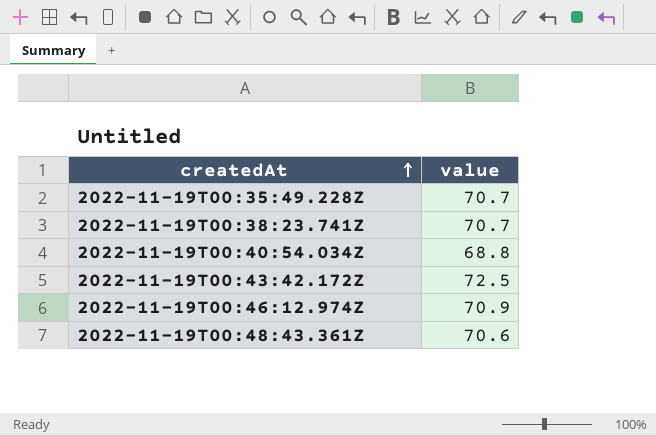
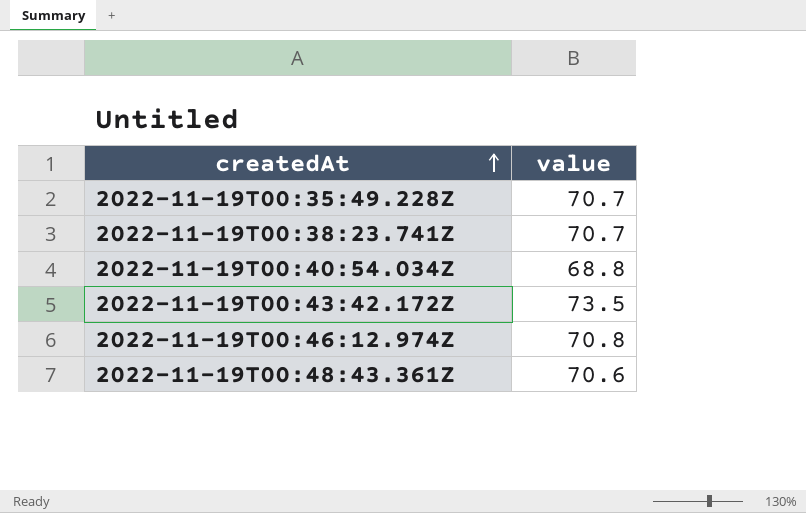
2022-11-19T00:43:42.172Z | value: 72.5 -> 73.5
2022-11-19T00:46:12.974Z | value: 70.9 -> 70.8

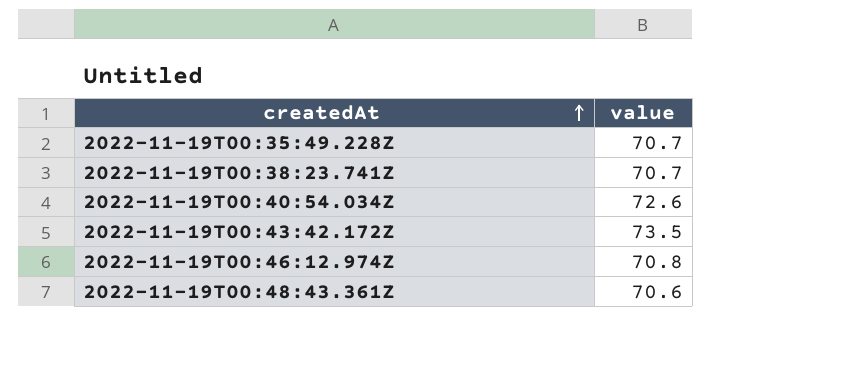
2022-11-19T00:40:54.034Z | value: 68.8 -> 72.6

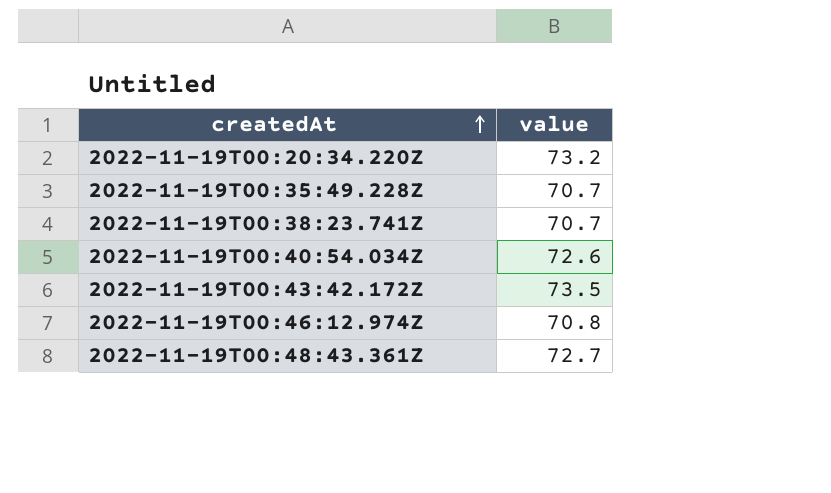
row 2022-11-19T00:20:34.220Z: none -> 73.2
2022-11-19T00:48:43.361Z | value: 70.6 -> 72.7

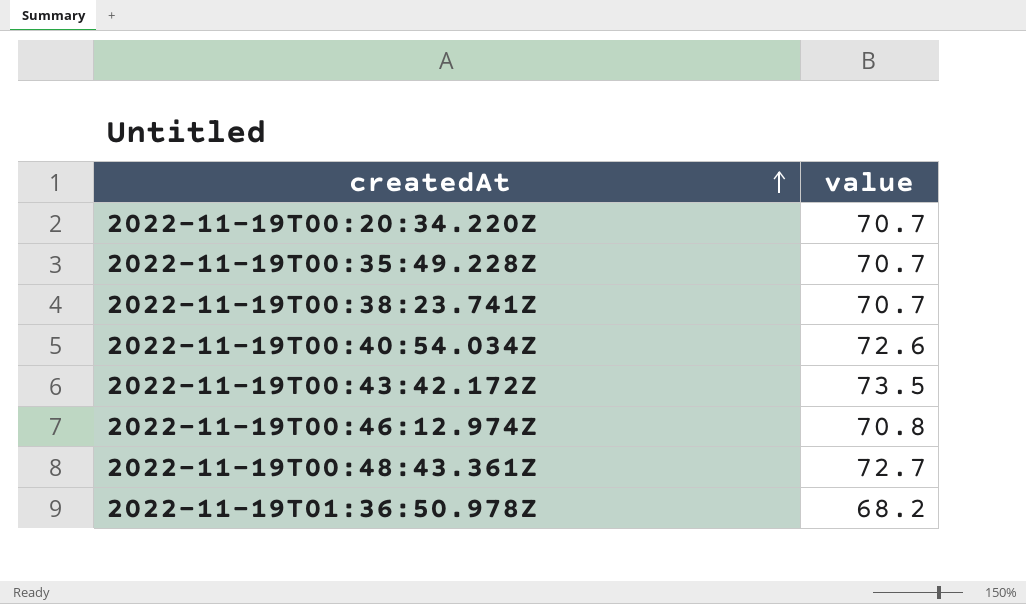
2022-11-19T00:20:34.220Z | value: 73.2 -> 70.7
row 2022-11-19T01:36:50.978Z: none -> 68.2

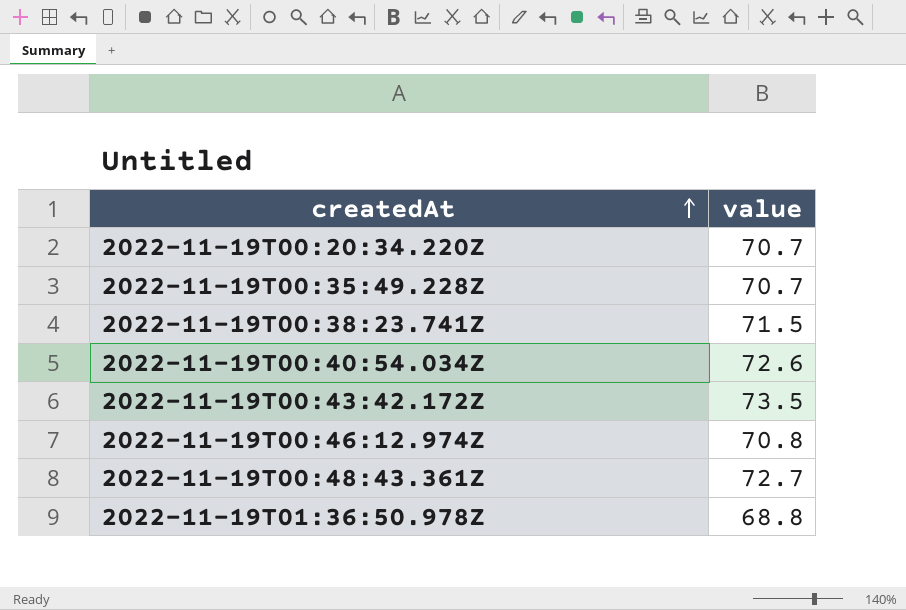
2022-11-19T00:38:23.741Z | value: 70.7 -> 71.5
2022-11-19T01:36:50.978Z | value: 68.2 -> 68.8

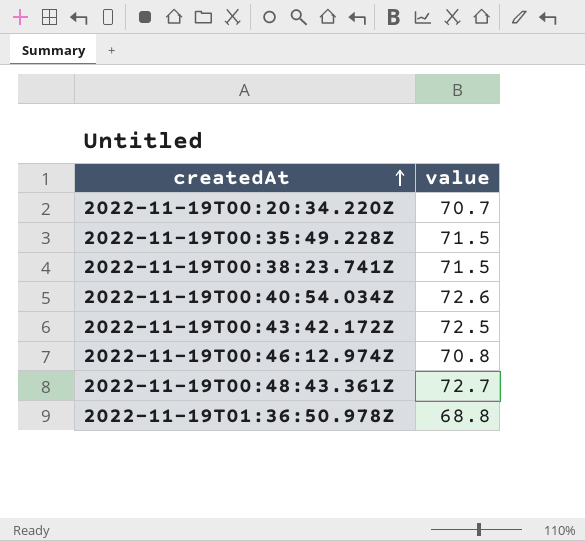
2022-11-19T00:35:49.228Z | value: 70.7 -> 71.5
2022-11-19T00:43:42.172Z | value: 73.5 -> 72.5

